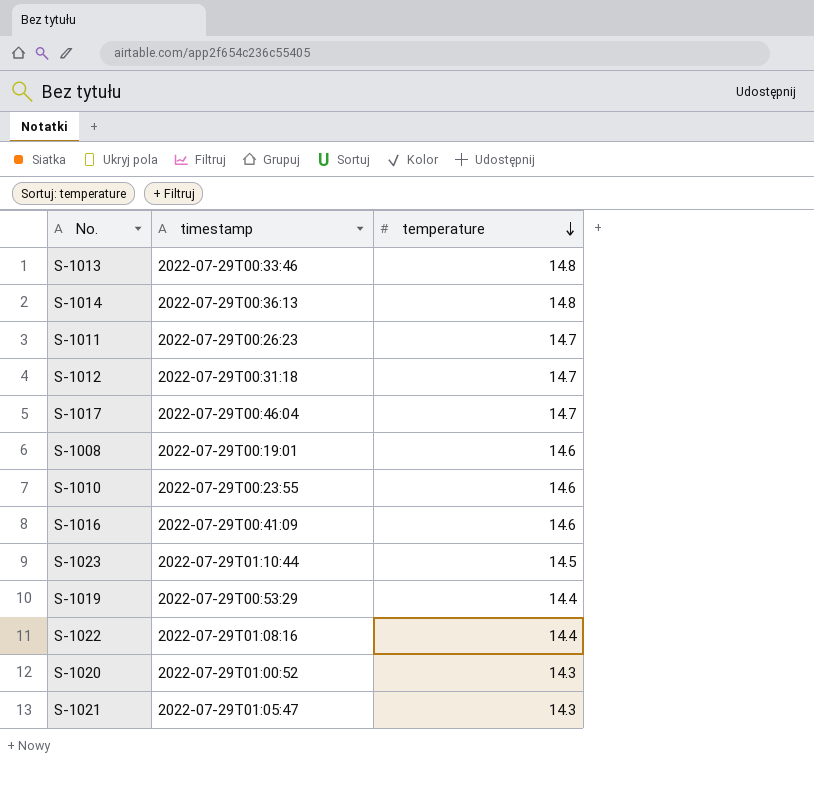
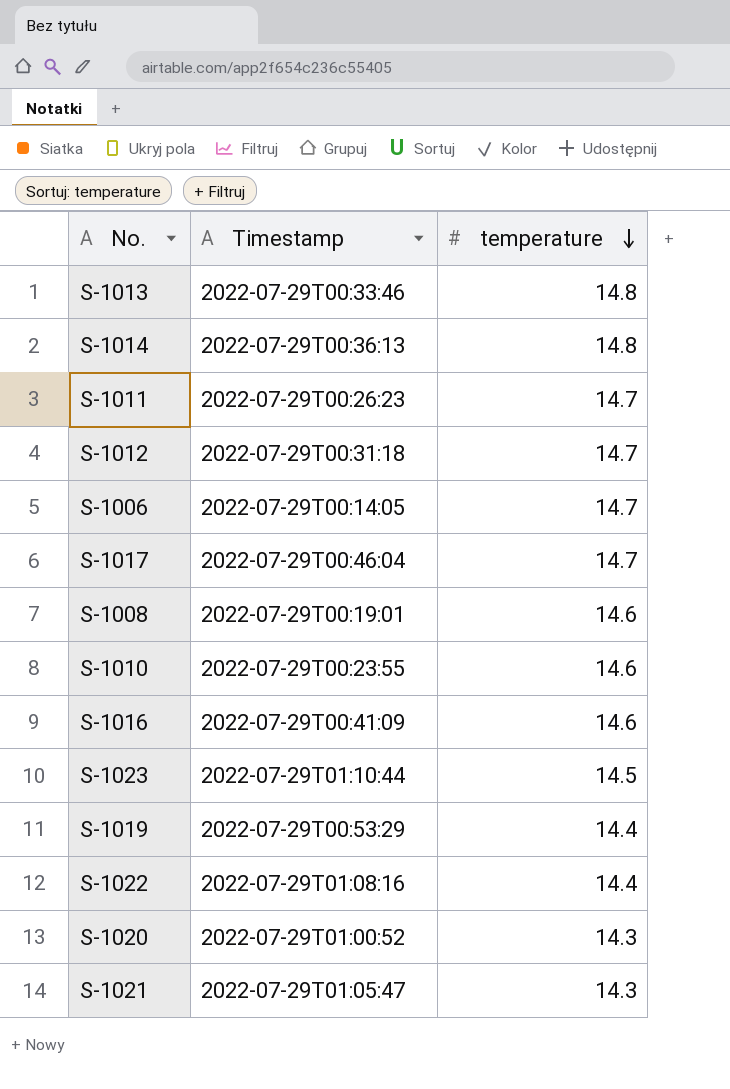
column name: timestamp -> Timestamp
row S-1006: none -> 2022-07-29T00:14:05 | 14.7

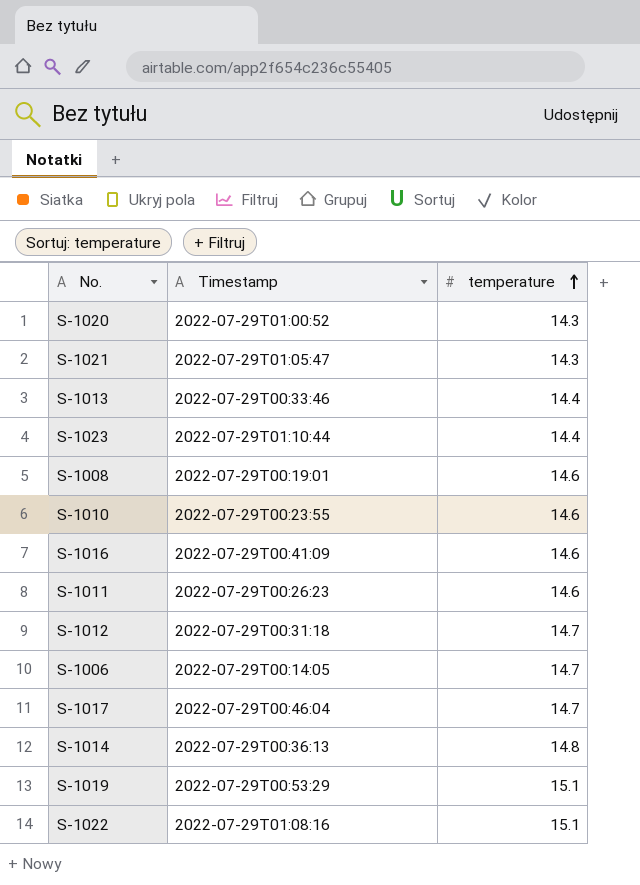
row order: temperature descending -> temperature ascending
S-1013 | temperature: 14.8 -> 14.4
S-1023 | temperature: 14.5 -> 14.4
S-1011 | temperature: 14.7 -> 14.6
S-1019 | temperature: 14.4 -> 15.1
S-1022 | temperature: 14.4 -> 15.1

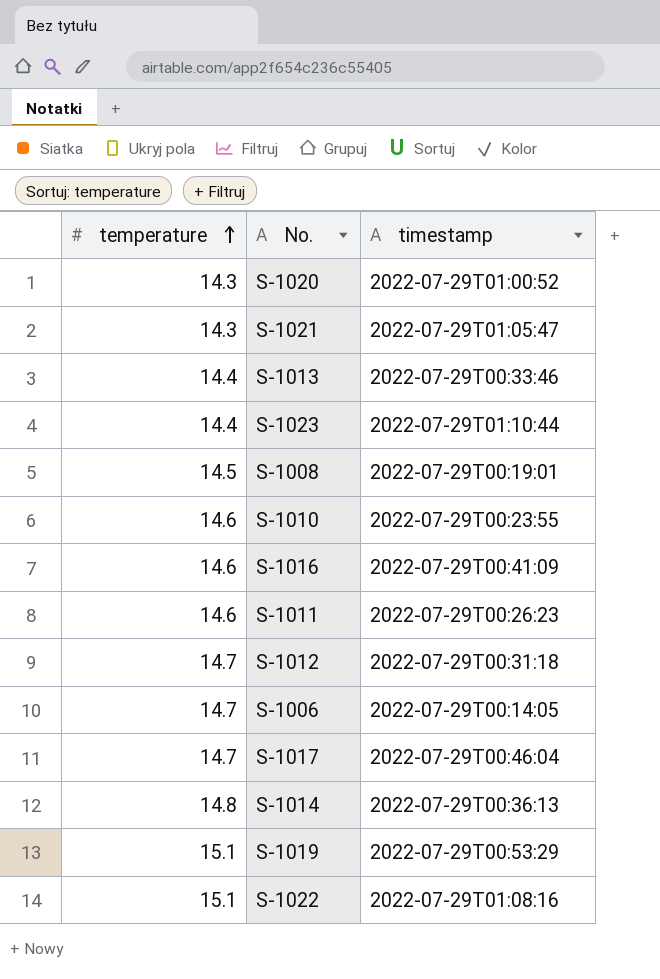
column temperature | position: 3 -> 1
column name: Timestamp -> timestamp
S-1008 | temperature: 14.6 -> 14.5

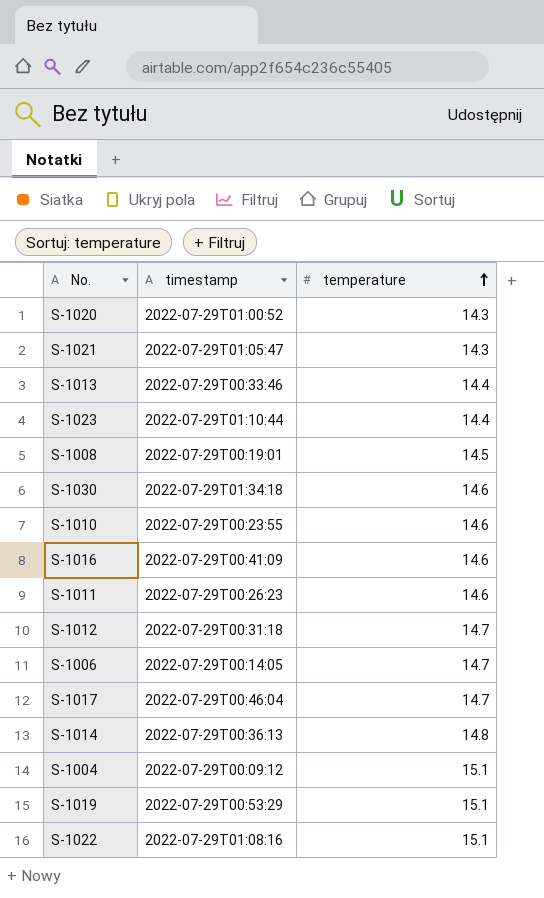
column temperature | position: 1 -> 3
row S-1030: none -> 2022-07-29T01:34:18 | 14.6
row S-1004: none -> 2022-07-29T00:09:12 | 15.1

